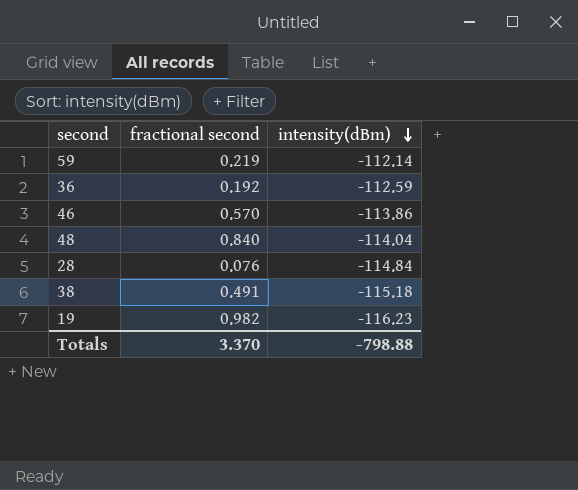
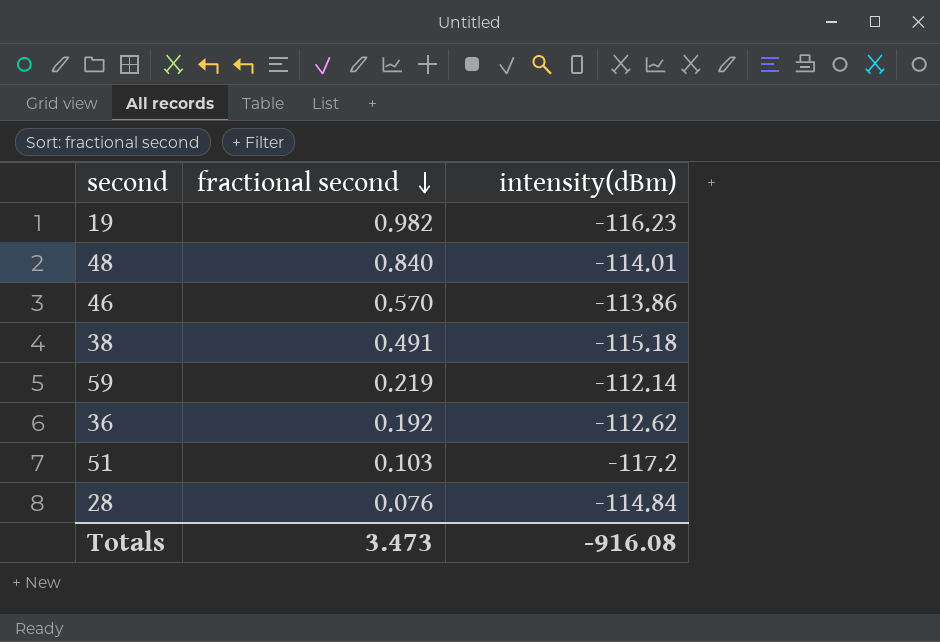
row order: intensity(dBm) descending -> fractional second descending
48 | intensity(dBm): -114.04 -> -114.01
36 | intensity(dBm): -112.59 -> -112.62
row 51: none -> 0.103 | -117.2
Totals | fractional second: 3.370 -> 3.473
Totals | intensity(dBm): -798.88 -> -916.08

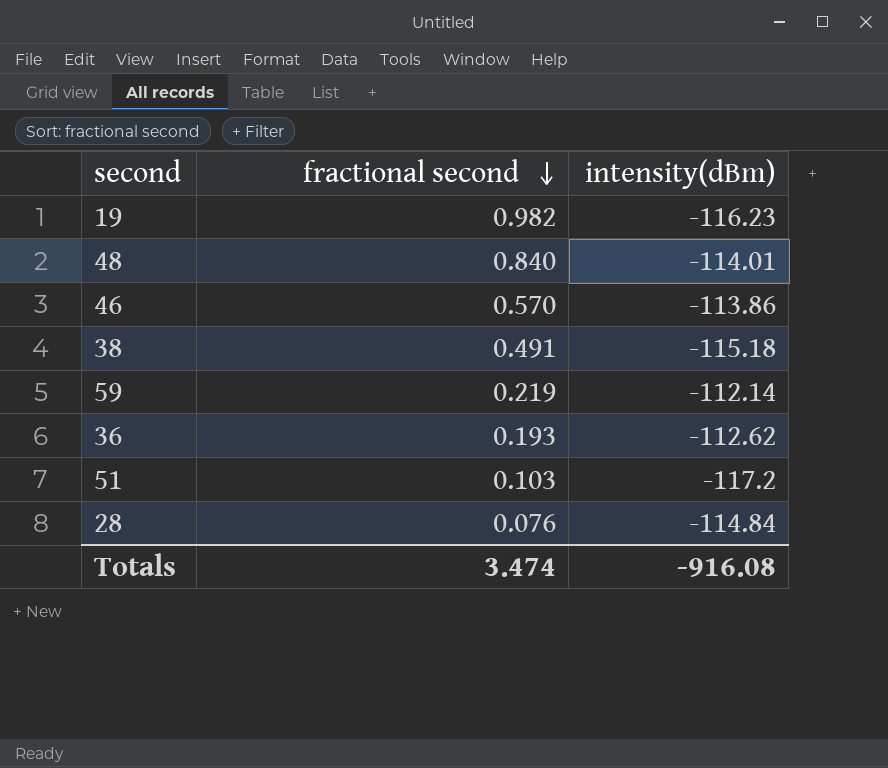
36 | fractional second: 0.192 -> 0.193
Totals | fractional second: 3.473 -> 3.474

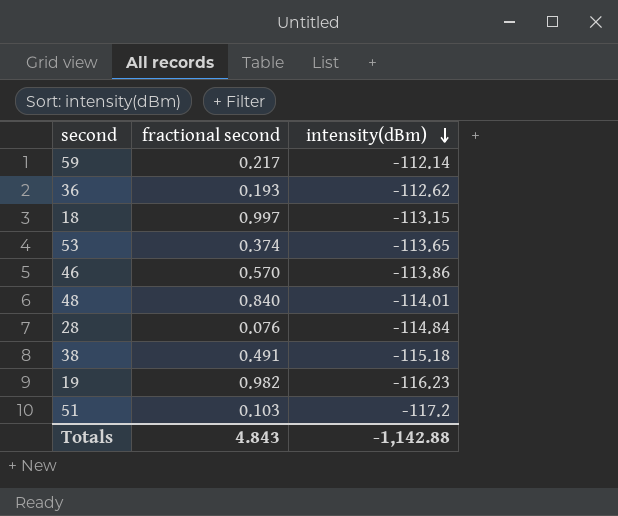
row order: fractional second descending -> intensity(dBm) descending
59 | fractional second: 0.219 -> 0.217
row 18: none -> 0.997 | -113.15
row 53: none -> 0.374 | -113.65
Totals | fractional second: 3.474 -> 4.843
Totals | intensity(dBm): -916.08 -> -1,142.88

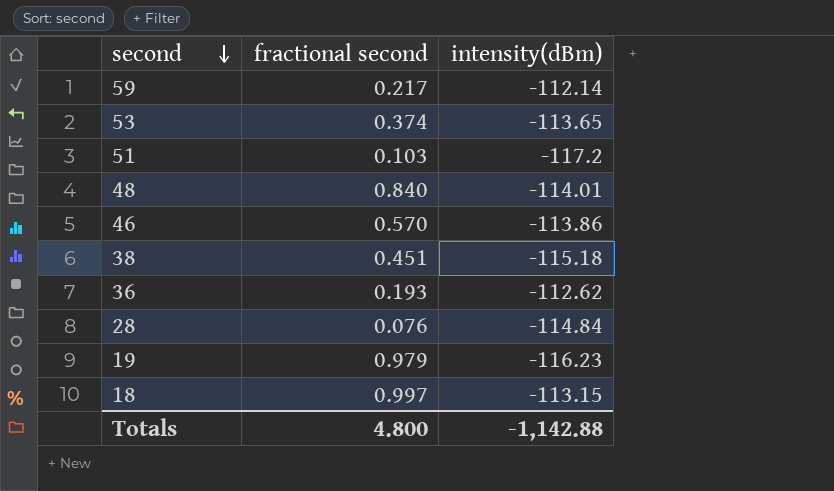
row order: intensity(dBm) descending -> second descending
38 | fractional second: 0.491 -> 0.451
19 | fractional second: 0.982 -> 0.979
Totals | fractional second: 4.843 -> 4.800

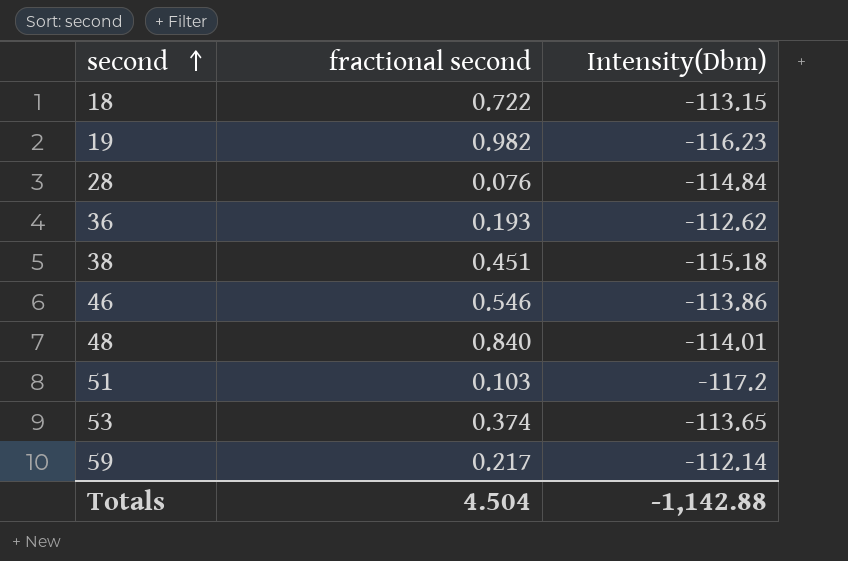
row order: second descending -> second ascending
column name: intensity(dBm) -> Intensity(Dbm)
18 | fractional second: 0.997 -> 0.722
19 | fractional second: 0.979 -> 0.982
46 | fractional second: 0.570 -> 0.546
Totals | fractional second: 4.800 -> 4.504

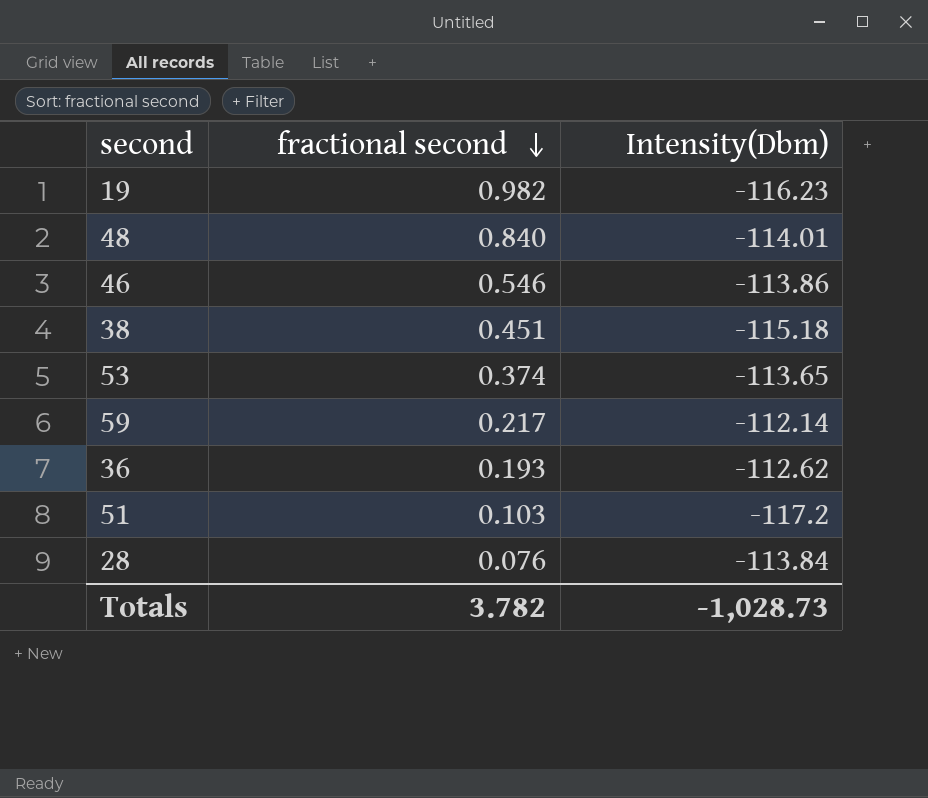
row order: second ascending -> fractional second descending
row 18: 0.722 | -113.15 -> none
28 | Intensity(Dbm): -114.84 -> -113.84
Totals | fractional second: 4.504 -> 3.782
Totals | Intensity(Dbm): -1,142.88 -> -1,028.73

